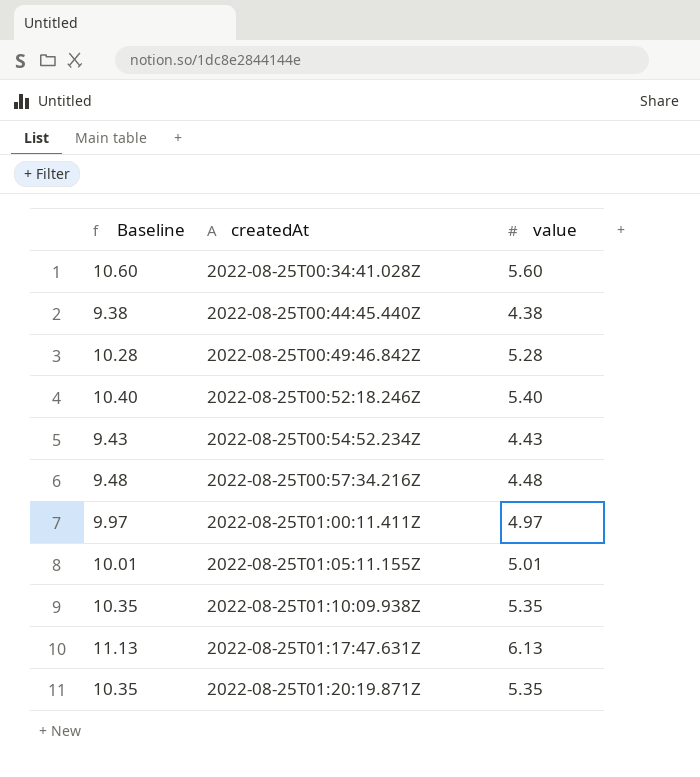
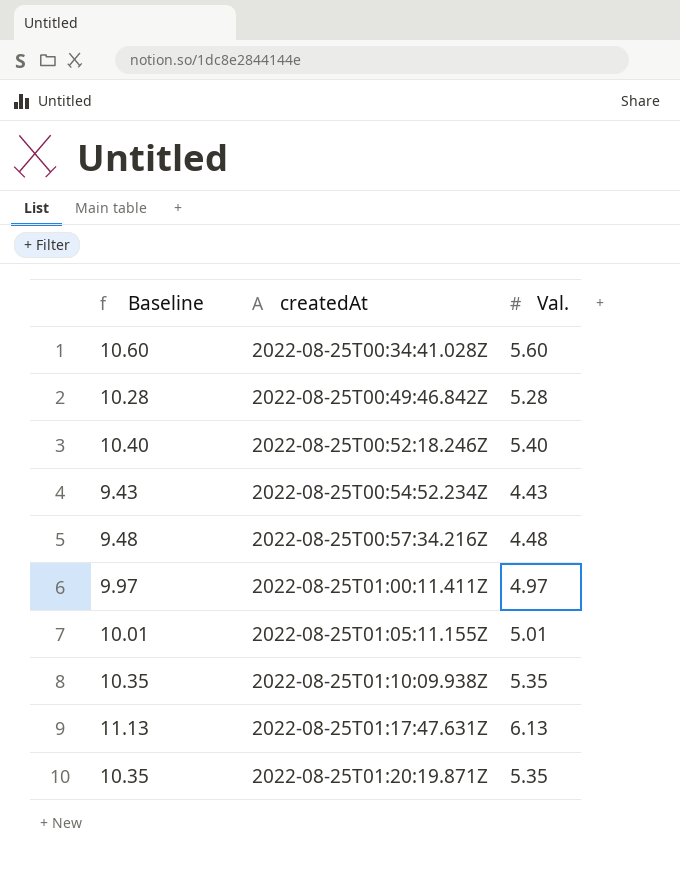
column name: value -> Val.
row 2022-08-25T00:44:45.440Z: 9.38 | 4.38 -> none

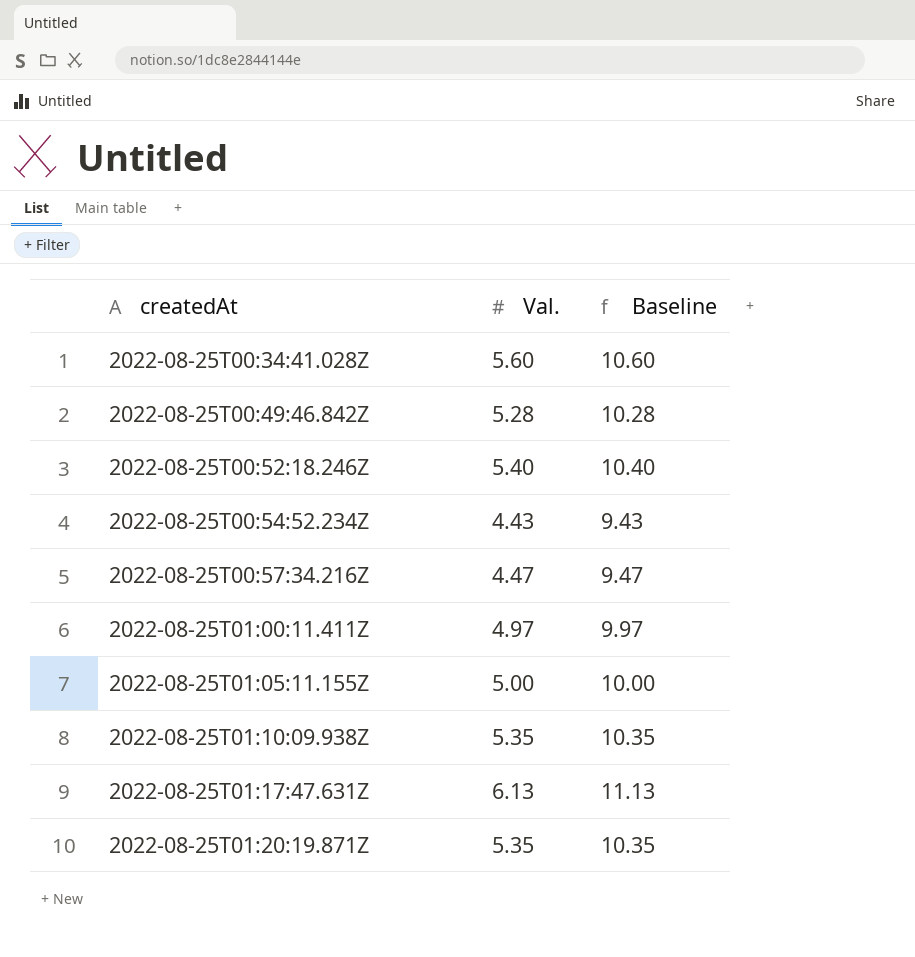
column Baseline | position: 1 -> 3
2022-08-25T00:57:34.216Z | Val.: 4.48 -> 4.47
2022-08-25T00:57:34.216Z | Baseline: 9.48 -> 9.47
2022-08-25T01:05:11.155Z | Val.: 5.01 -> 5.00
2022-08-25T01:05:11.155Z | Baseline: 10.01 -> 10.00

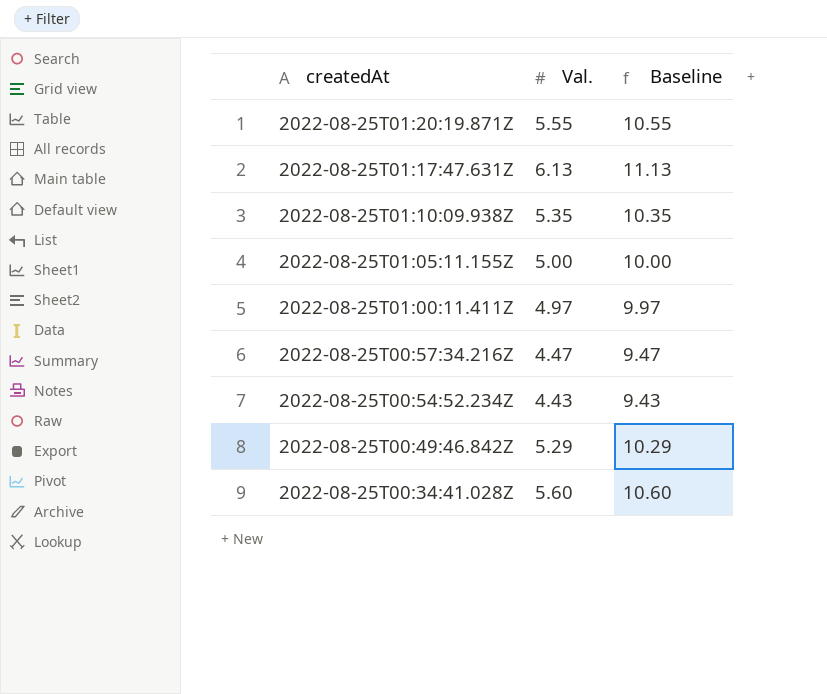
row order: createdAt ascending -> createdAt descending
row 2022-08-25T00:52:18.246Z: 5.40 | 10.40 -> none
2022-08-25T01:20:19.871Z | Val.: 5.35 -> 5.55
2022-08-25T01:20:19.871Z | Baseline: 10.35 -> 10.55
2022-08-25T00:49:46.842Z | Val.: 5.28 -> 5.29
2022-08-25T00:49:46.842Z | Baseline: 10.28 -> 10.29

